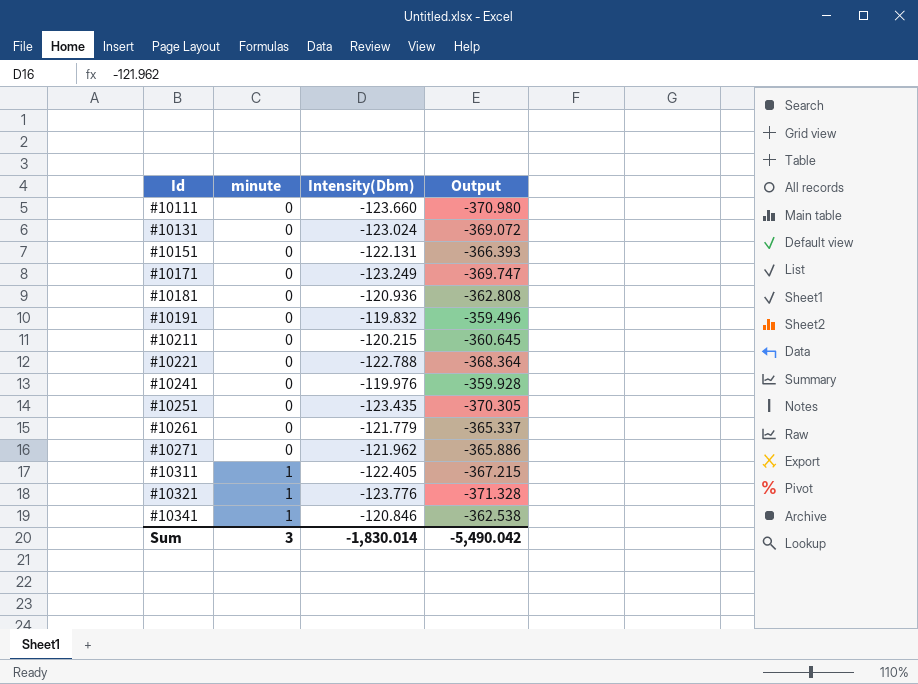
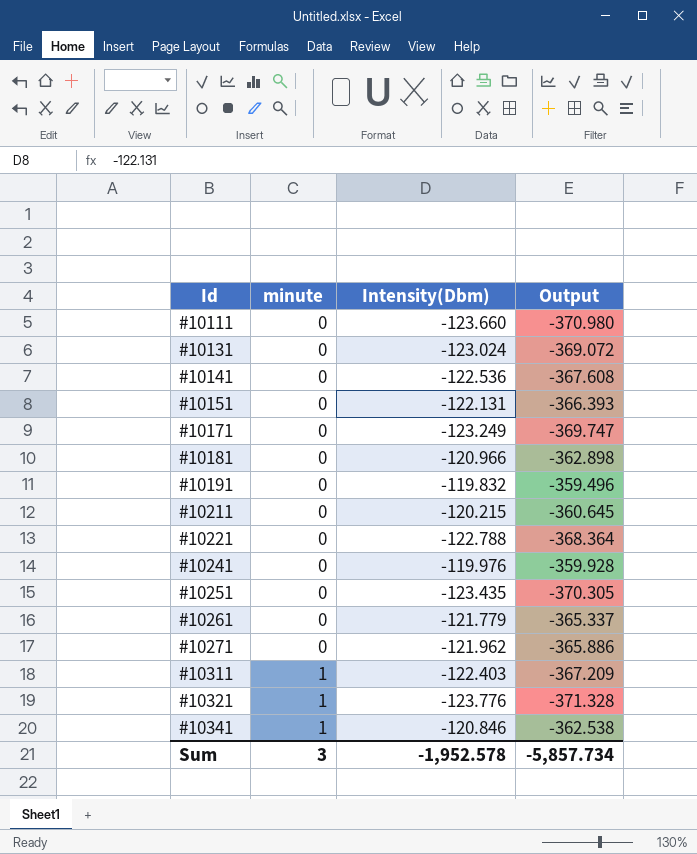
row #10141: none -> 0 | -122.536 | -367.608
#10181 | Intensity(Dbm): -120.936 -> -120.966
#10181 | Output: -362.808 -> -362.898
#10311 | Intensity(Dbm): -122.405 -> -122.403
#10311 | Output: -367.215 -> -367.209
Sum | Intensity(Dbm): -1,830.014 -> -1,952.578
Sum | Output: -5,490.042 -> -5,857.734

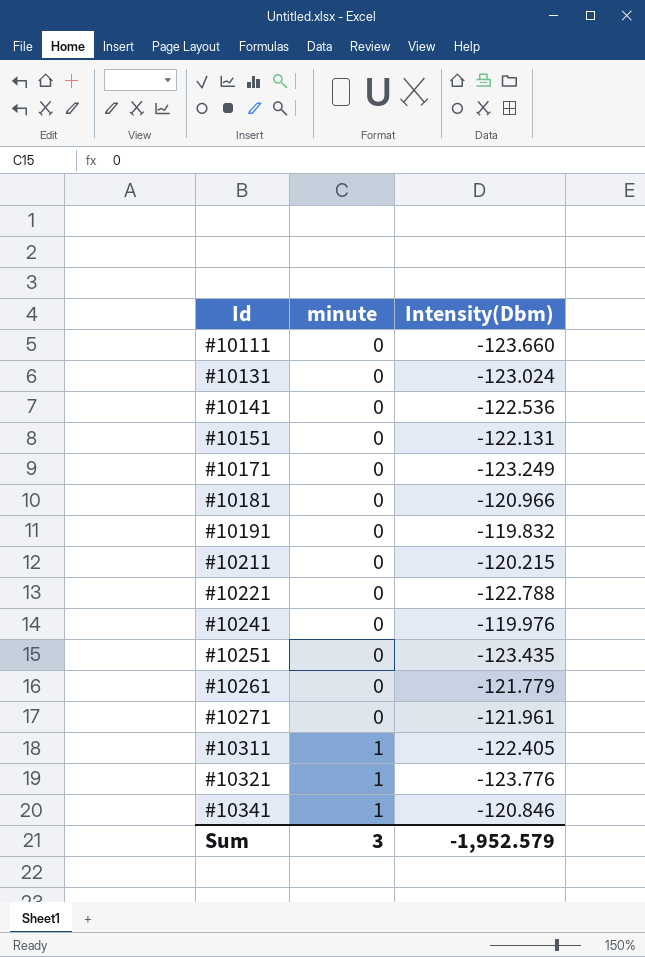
column Output | formula: [Intensity(Dbm)] * 3 -> none
#10271 | Intensity(Dbm): -121.962 -> -121.961
#10311 | Intensity(Dbm): -122.403 -> -122.405
Sum | Intensity(Dbm): -1,952.578 -> -1,952.579

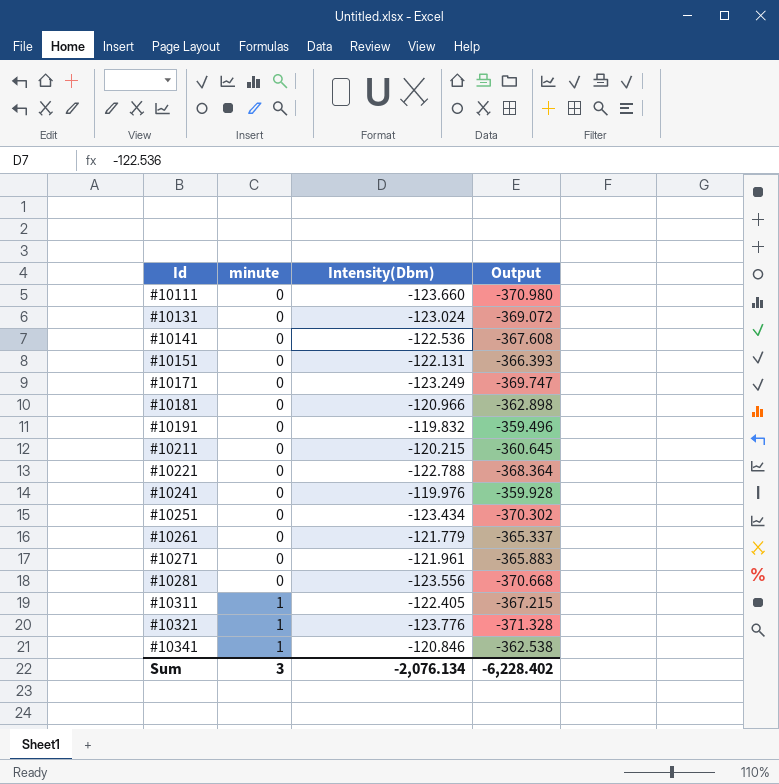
column Output | formula: none -> [Intensity(Dbm)] * 3
#10251 | Intensity(Dbm): -123.435 -> -123.434
row #10281: none -> 0 | -123.556 | -370.668
Sum | Intensity(Dbm): -1,952.579 -> -2,076.134

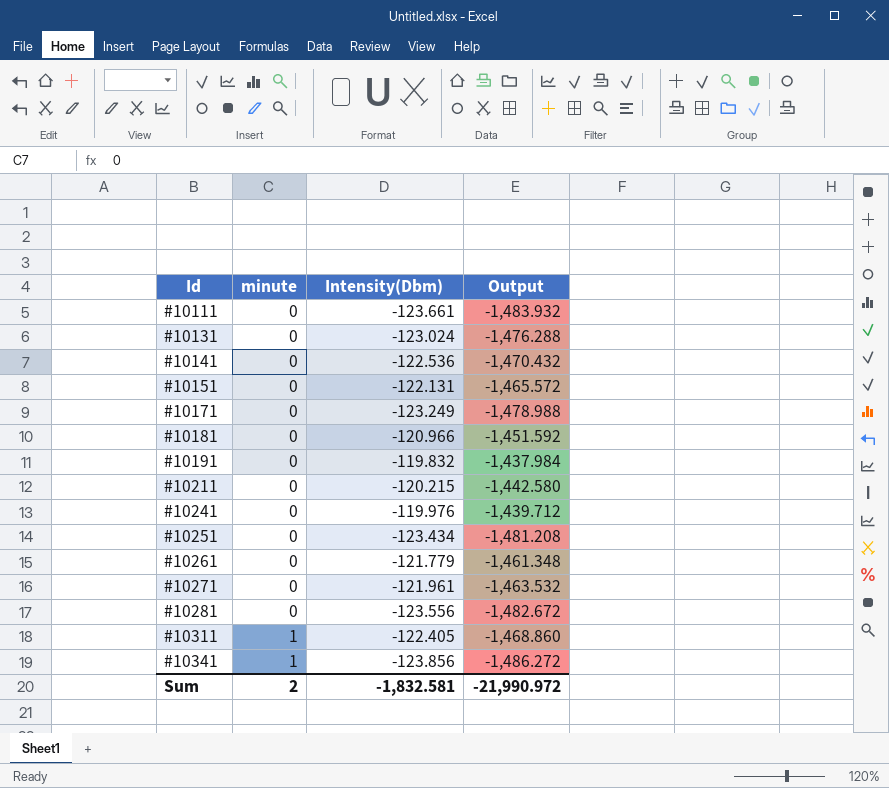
column Output | formula: [Intensity(Dbm)] * 3 -> [Intensity(Dbm)] * 12
row #10221: 0 | -122.788 | -368.364 -> none
row #10321: 1 | -123.776 | -371.328 -> none
#10111 | Intensity(Dbm): -123.660 -> -123.661
#10341 | Intensity(Dbm): -120.846 -> -123.856
Sum | minute: 3 -> 2
Sum | Intensity(Dbm): -2,076.134 -> -1,832.581
Sum | Output: -6,228.402 -> -21,990.972

